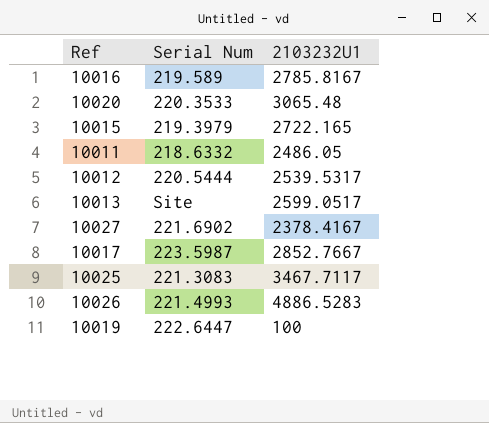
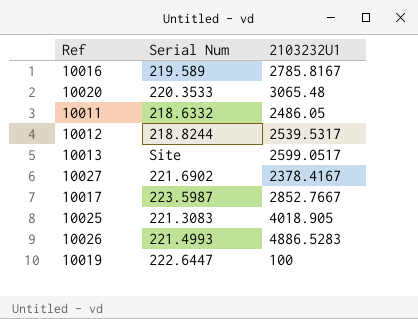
row 10015: 219.3979 | 2722.165 -> none
10012 | Serial Num: 220.5444 -> 218.8244
10025 | 2103232U1: 3467.7117 -> 4018.905

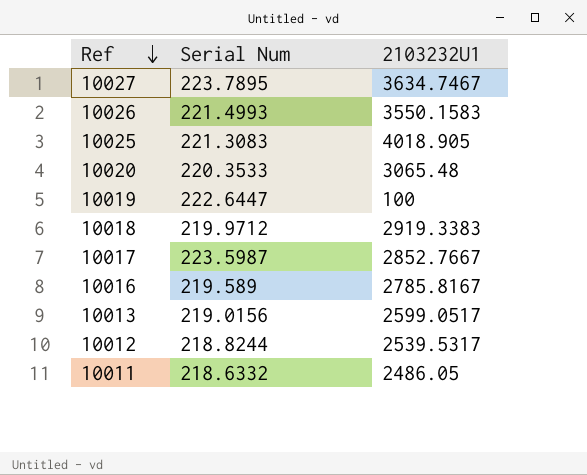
row order: none -> Ref descending
10027 | Serial Num: 221.6902 -> 223.7895
10027 | 2103232U1: 2378.4167 -> 3634.7467
10026 | 2103232U1: 4886.5283 -> 3550.1583
row 10018: none -> 219.9712 | 2919.3383
10013 | Serial Num: Site -> 219.0156

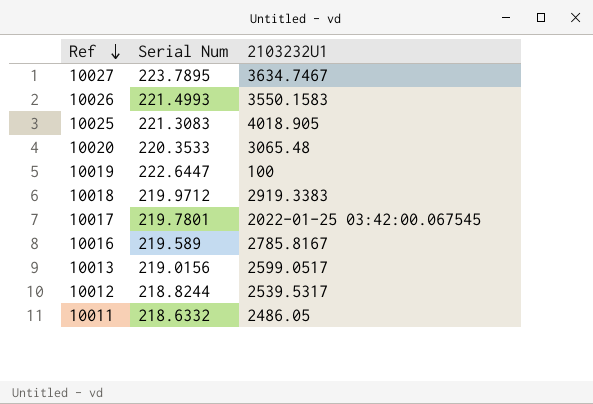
10017 | Serial Num: 223.5987 -> 219.7801
10017 | 2103232U1: 2852.7667 -> 2022-01-25 03:42:00.067545

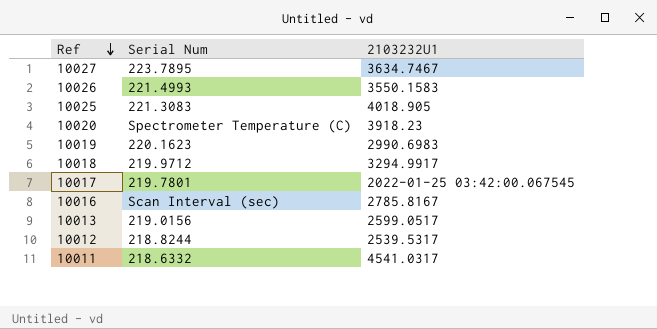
10020 | Serial Num: 220.3533 -> Spectrometer Temperature (C)
10020 | 2103232U1: 3065.48 -> 3918.23
10019 | Serial Num: 222.6447 -> 220.1623
10019 | 2103232U1: 100 -> 2990.6983
10018 | 2103232U1: 2919.3383 -> 3294.9917
10016 | Serial Num: 219.589 -> Scan Interval (sec)
10011 | 2103232U1: 2486.05 -> 4541.0317

